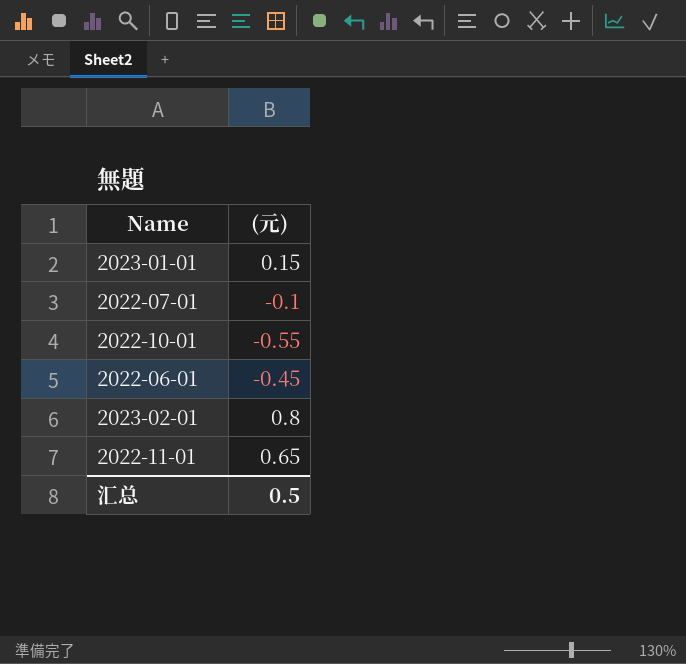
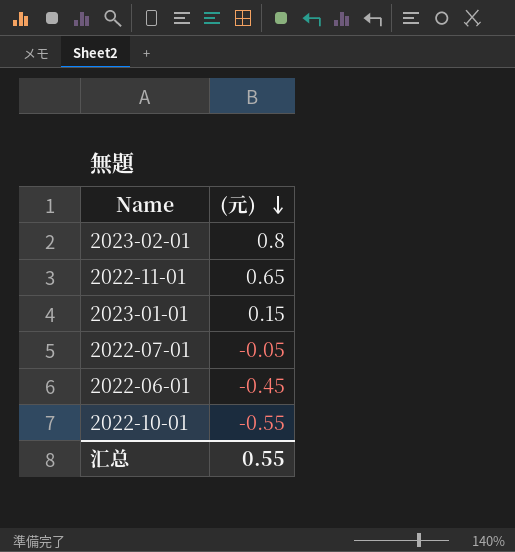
row order: none -> (元) descending
2022-07-01 | (元): -0.1 -> -0.05
汇总 | (元): 0.5 -> 0.55

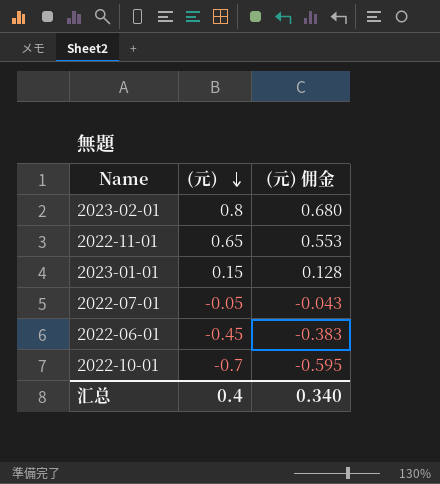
column (元) 佣金 | formula: none -> [(元)] * 0.85
2022-10-01 | (元): -0.55 -> -0.7
汇总 | (元): 0.55 -> 0.4

